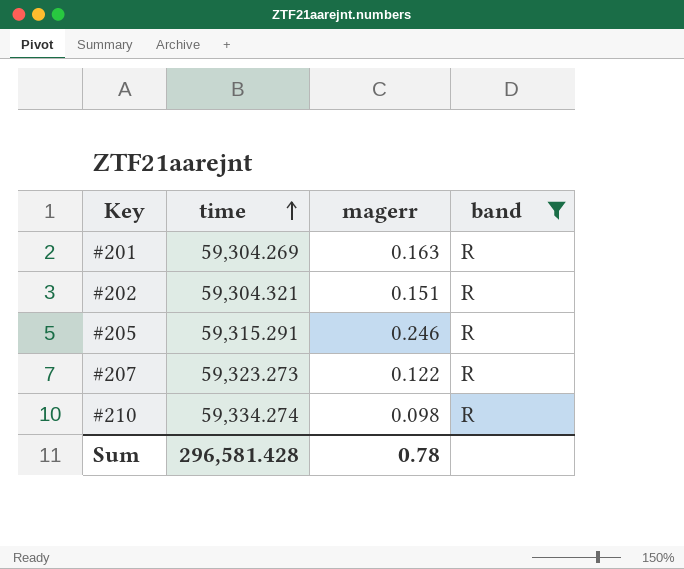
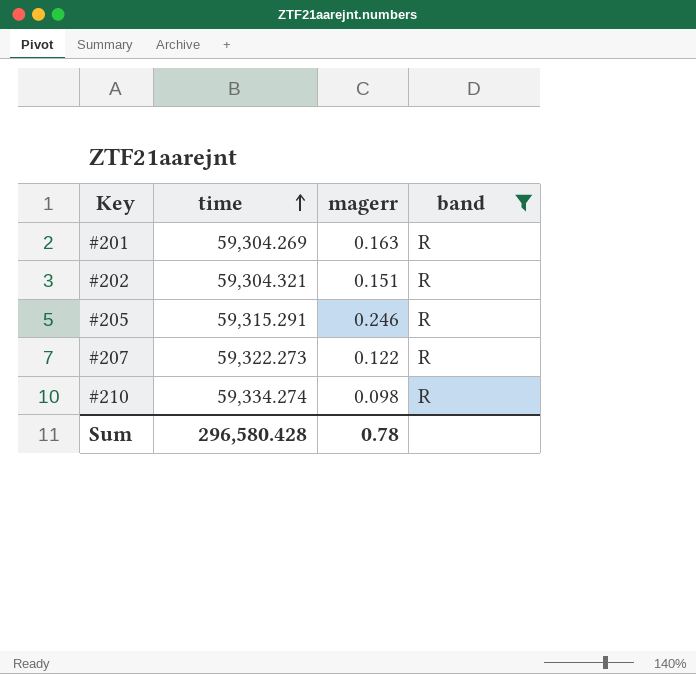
#207 | time: 59,323.273 -> 59,322.273
Sum | time: 296,581.428 -> 296,580.428

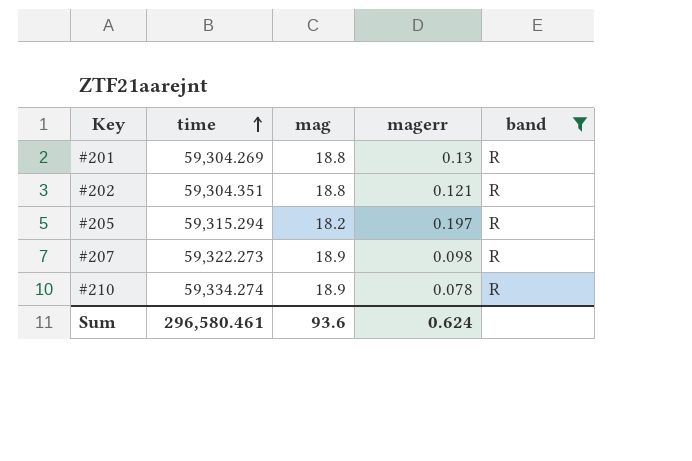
column mag | position: none -> 3
#201 | magerr: 0.163 -> 0.13
#202 | time: 59,304.321 -> 59,304.351
#202 | magerr: 0.151 -> 0.121
#205 | time: 59,315.291 -> 59,315.294
#205 | magerr: 0.246 -> 0.197
#207 | magerr: 0.122 -> 0.098
#210 | magerr: 0.098 -> 0.078
Sum | time: 296,580.428 -> 296,580.461
Sum | magerr: 0.78 -> 0.624

